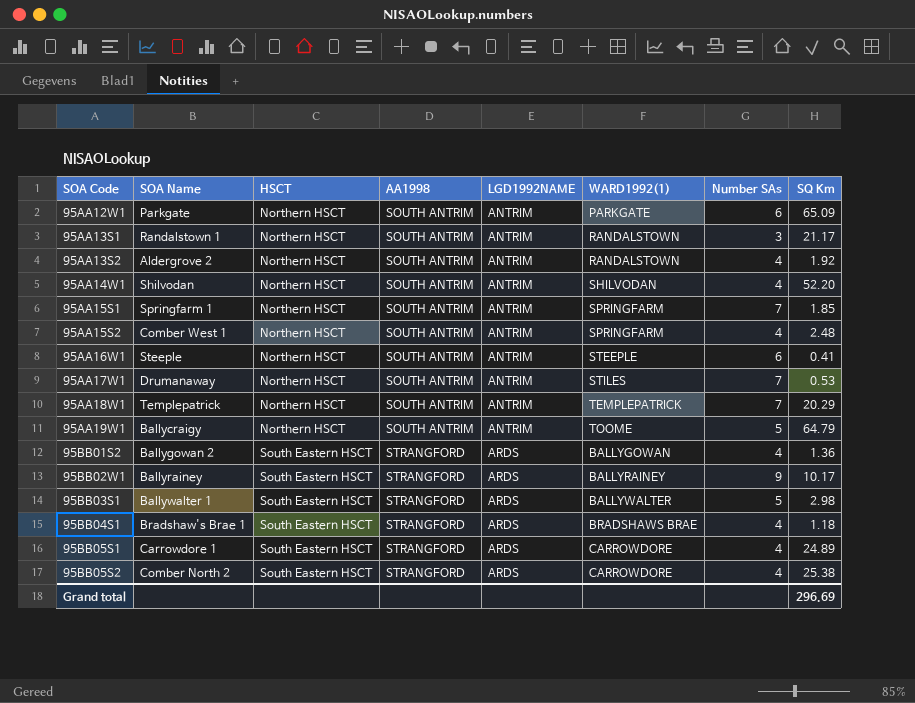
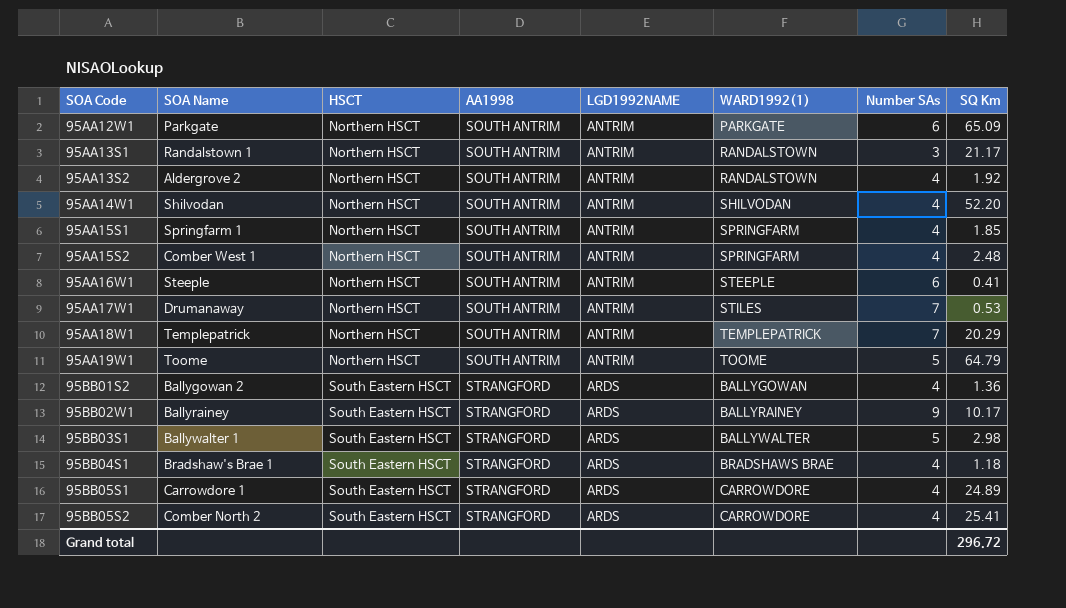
95AA15S1 | Number SAs: 7 -> 4
95AA19W1 | SOA Name: Ballycraigy -> Toome
95BB05S2 | SQ Km: 25.38 -> 25.41
Grand total | SQ Km: 296.69 -> 296.72

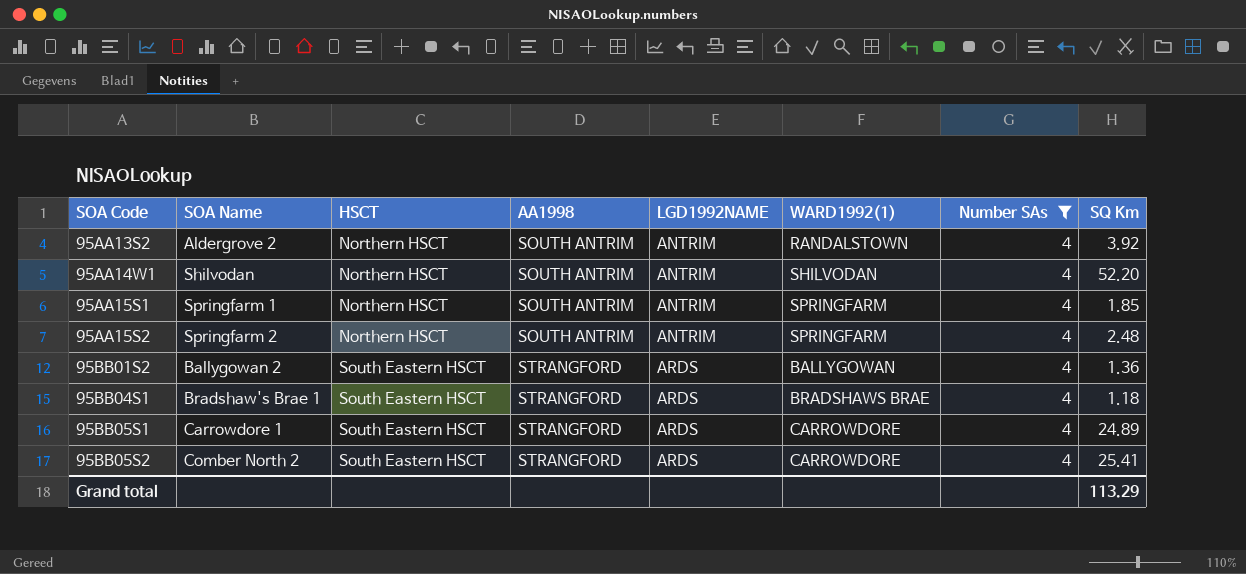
filter: none -> Number SAs = 4
95AA13S2 | SQ Km: 1.92 -> 3.92
95AA15S2 | SOA Name: Comber West 1 -> Springfarm 2
Grand total | SQ Km: 296.72 -> 113.29

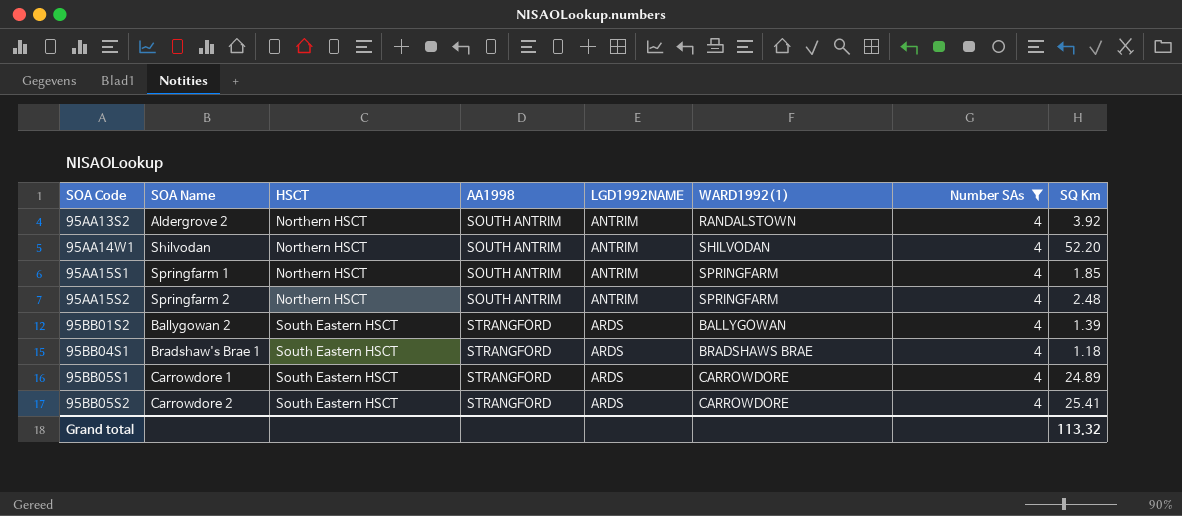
95BB01S2 | SQ Km: 1.36 -> 1.39
95BB05S2 | SOA Name: Comber North 2 -> Carrowdore 2
Grand total | SQ Km: 113.29 -> 113.32

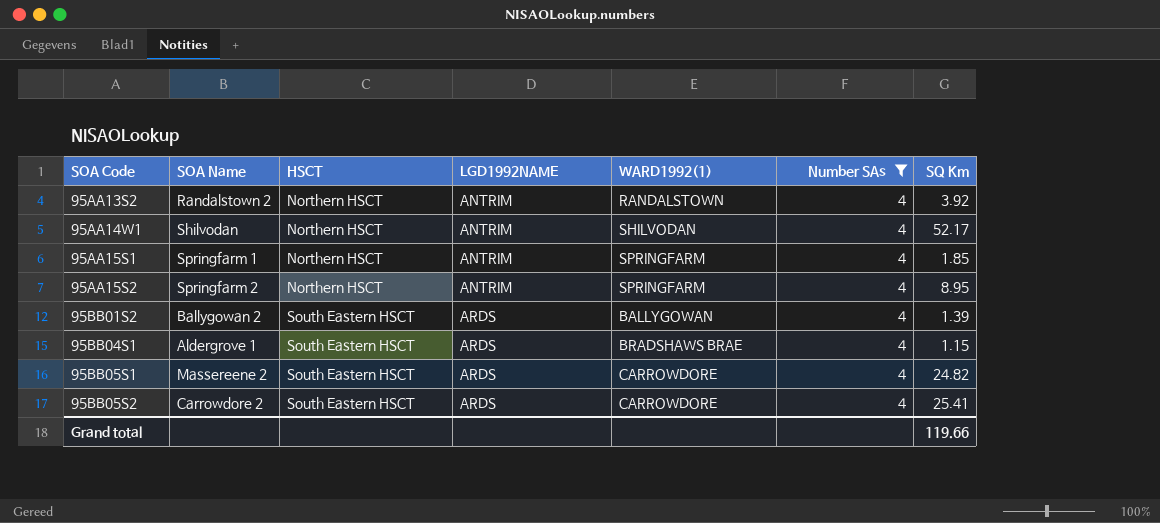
column AA1998 | position: 4 -> none
95AA13S2 | SOA Name: Aldergrove 2 -> Randalstown 2
95AA14W1 | SQ Km: 52.20 -> 52.17
95AA15S2 | SQ Km: 2.48 -> 8.95
95BB04S1 | SOA Name: Bradshaw's Brae 1 -> Aldergrove 1
95BB04S1 | SQ Km: 1.18 -> 1.15
95BB05S1 | SOA Name: Carrowdore 1 -> Massereene 2
95BB05S1 | SQ Km: 24.89 -> 24.82
Grand total | SQ Km: 113.32 -> 119.66

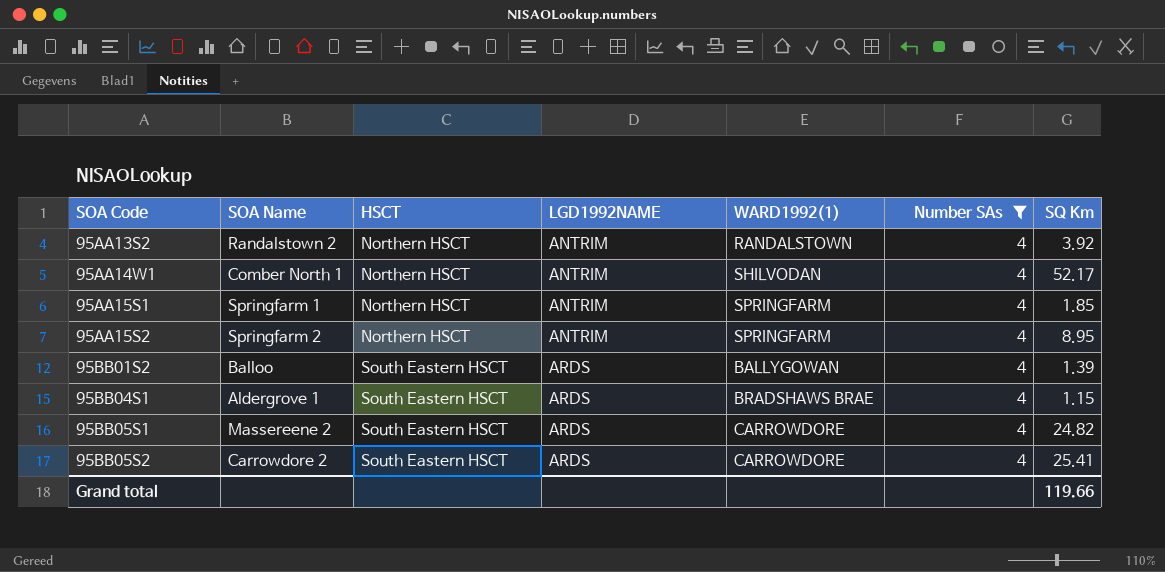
95AA14W1 | SOA Name: Shilvodan -> Comber North 1
95BB01S2 | SOA Name: Ballygowan 2 -> Balloo

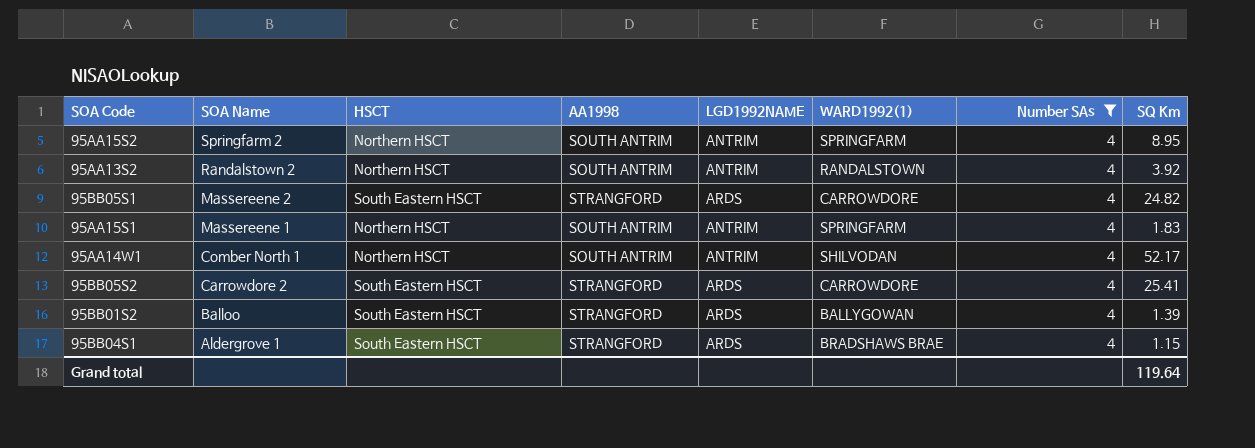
row order: SOA Code ascending -> SOA Name descending
column AA1998 | position: none -> 4
95AA15S1 | SOA Name: Springfarm 1 -> Massereene 1
95AA15S1 | SQ Km: 1.85 -> 1.83
Grand total | SQ Km: 119.66 -> 119.64

